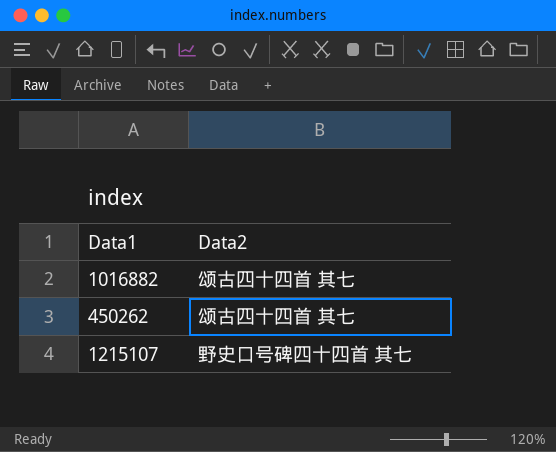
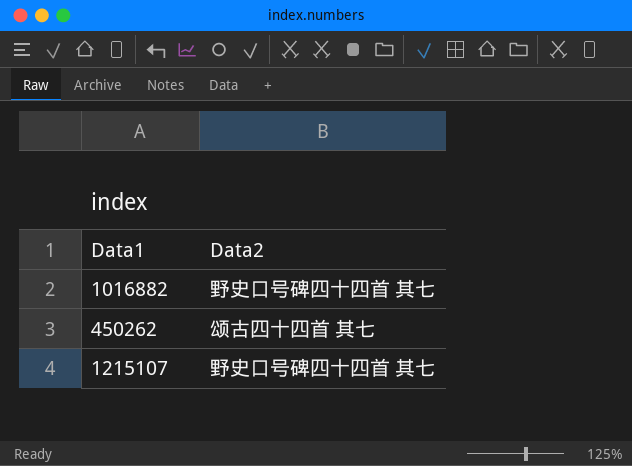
1016882 | Data2: 颂古四十四首 其七 -> 野史口号碑四十四首 其七

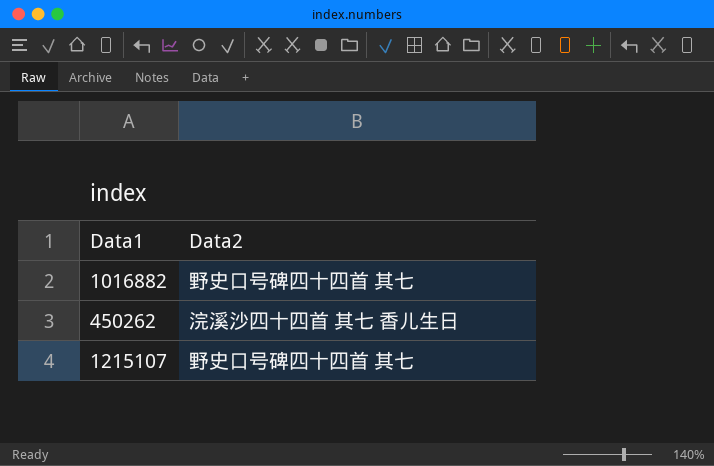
450262 | Data2: 颂古四十四首 其七 -> 浣溪沙四十四首 其七 香儿生日

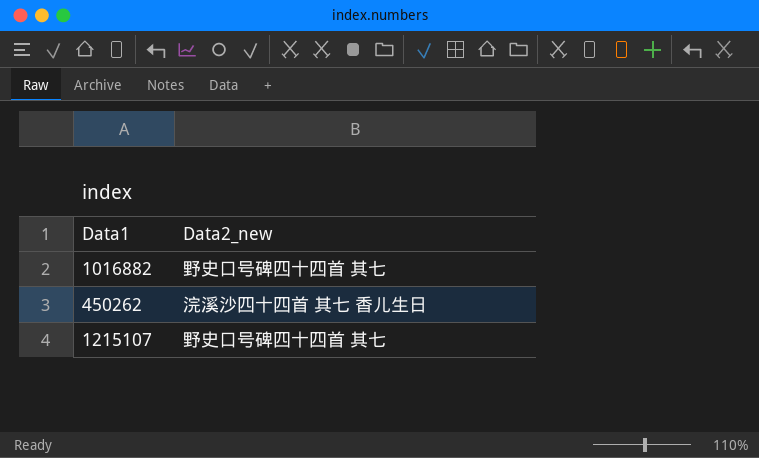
column name: Data2 -> Data2_new

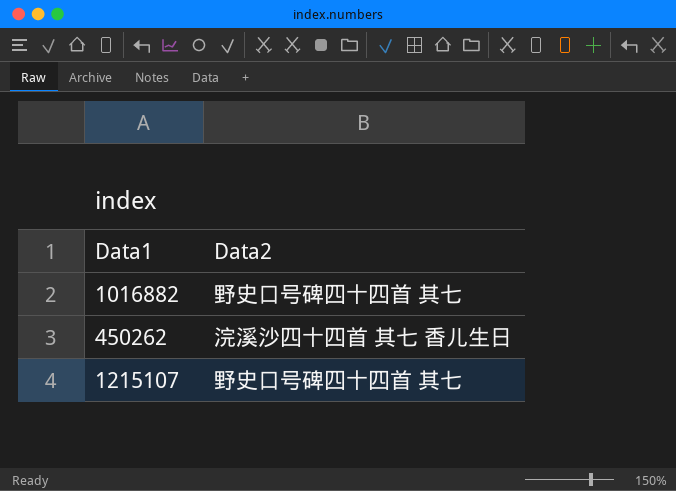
column name: Data2_new -> Data2

